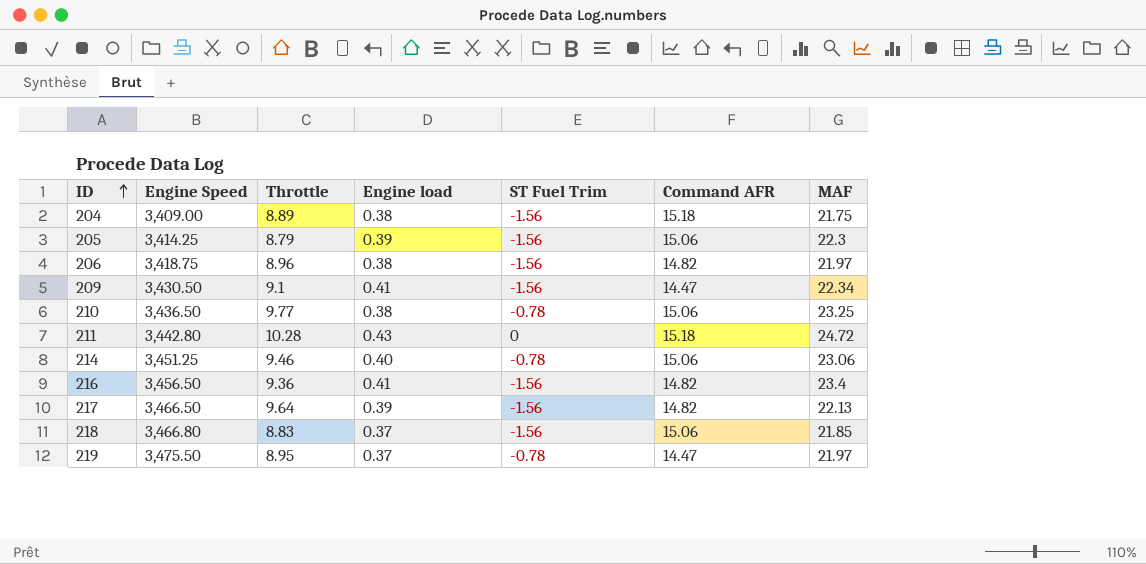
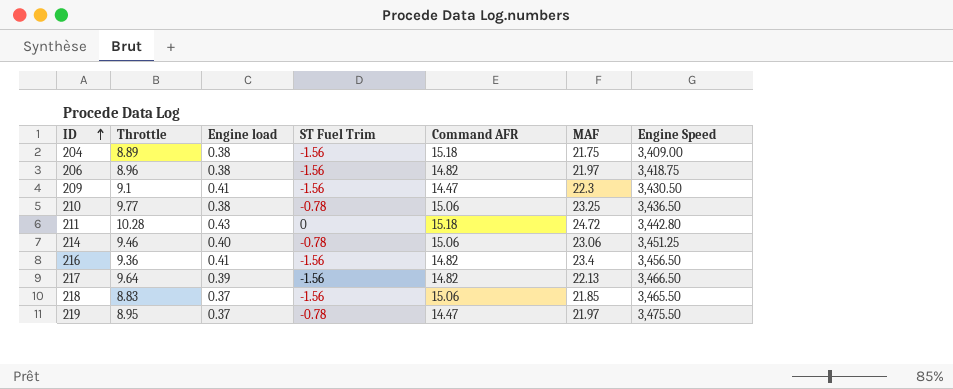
column Engine Speed | position: 2 -> 7
row 205: 3,414.25 | 8.79 | 0.39 | -1.56 | 15.06 | 22.3 -> none
209 | MAF: 22.34 -> 22.3
218 | Engine Speed: 3,466.80 -> 3,465.50

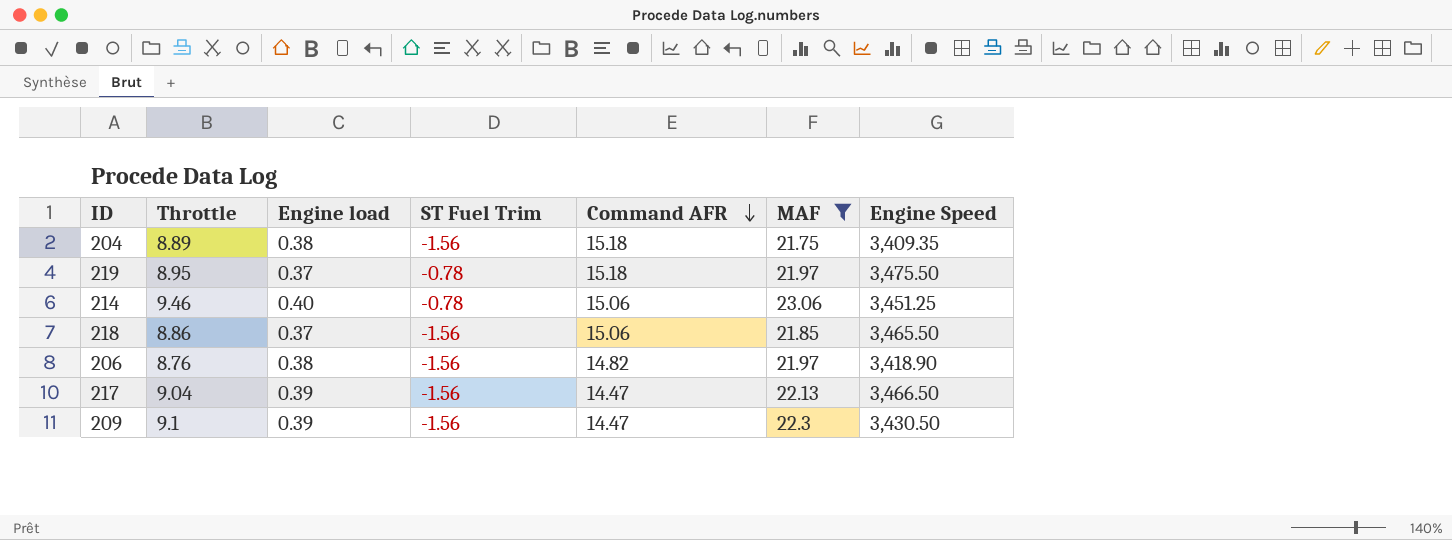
filter: none -> MAF <= 23.06
row order: ID ascending -> Command AFR descending
204 | Engine Speed: 3,409.00 -> 3,409.35
219 | Command AFR: 14.47 -> 15.18
218 | Throttle: 8.83 -> 8.86
206 | Throttle: 8.96 -> 8.76
206 | Engine Speed: 3,418.75 -> 3,418.90
217 | Throttle: 9.64 -> 9.04
217 | Command AFR: 14.82 -> 14.47
209 | Engine load: 0.41 -> 0.39

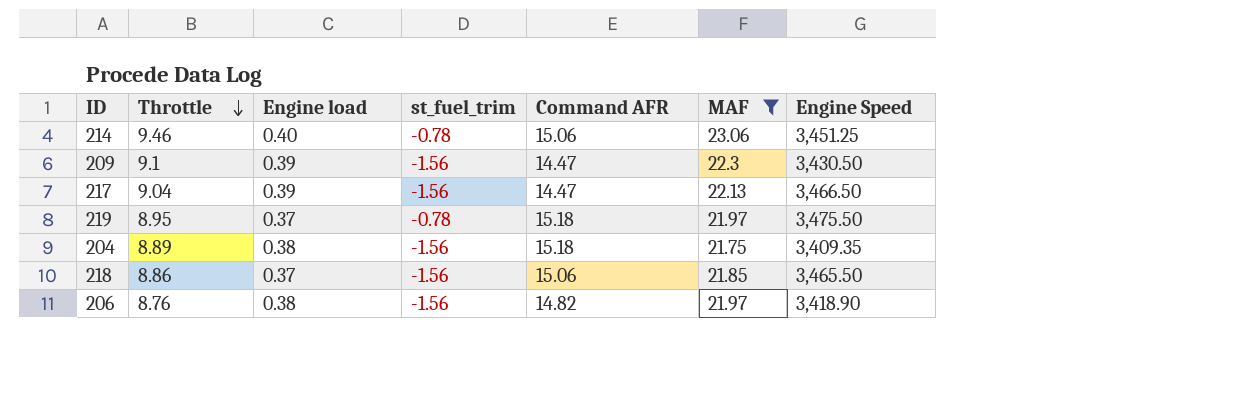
row order: Command AFR descending -> Throttle descending
column name: ST Fuel Trim -> st_fuel_trim

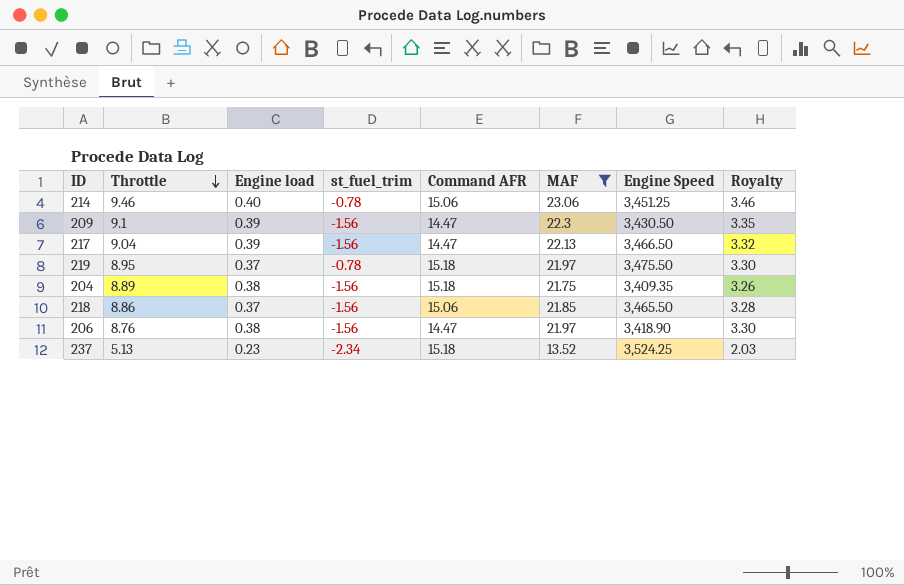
column Royalty | formula: none -> [MAF] * 0.15
206 | Command AFR: 14.82 -> 14.47
row 237: none -> 5.13 | 0.23 | -2.34 | 15.18 | 13.52 | 3,524.25 | 2.03

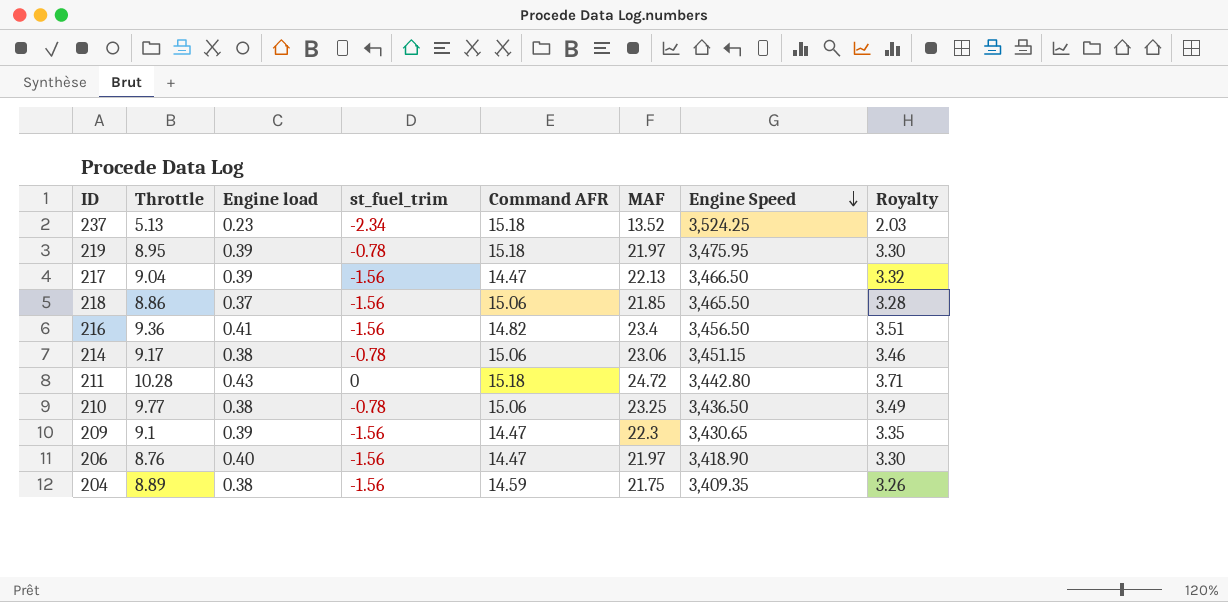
filter: MAF <= 23.06 -> none
row order: Throttle descending -> Engine Speed descending
219 | Engine load: 0.37 -> 0.39
219 | Engine Speed: 3,475.50 -> 3,475.95
214 | Throttle: 9.46 -> 9.17
214 | Engine load: 0.40 -> 0.38
214 | Engine Speed: 3,451.25 -> 3,451.15
209 | Engine Speed: 3,430.50 -> 3,430.65
206 | Engine load: 0.38 -> 0.40
204 | Command AFR: 15.18 -> 14.59

